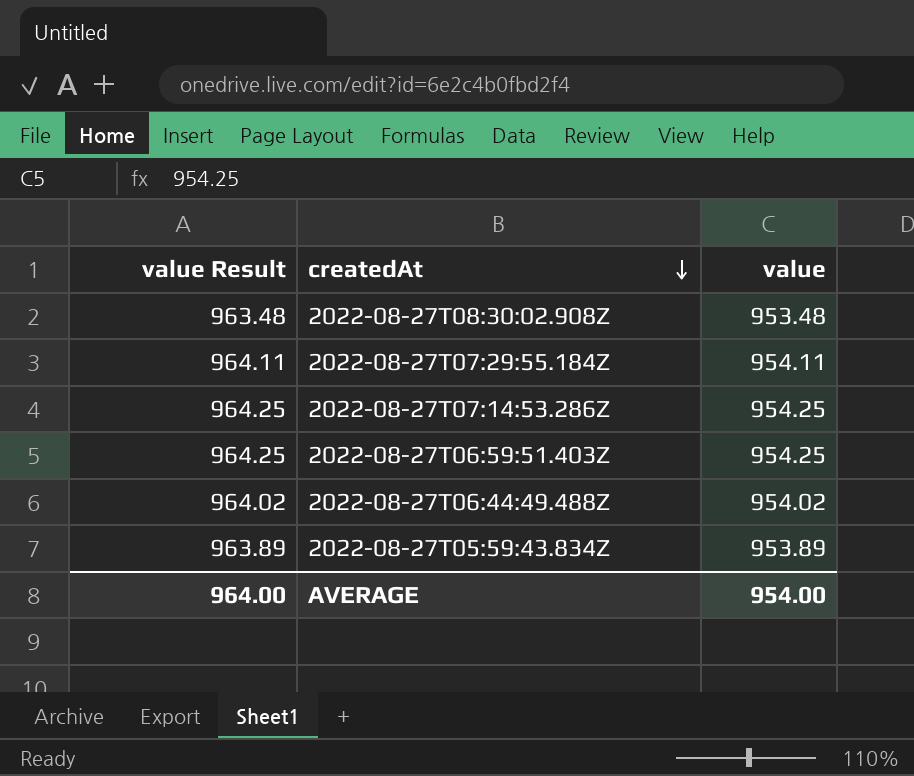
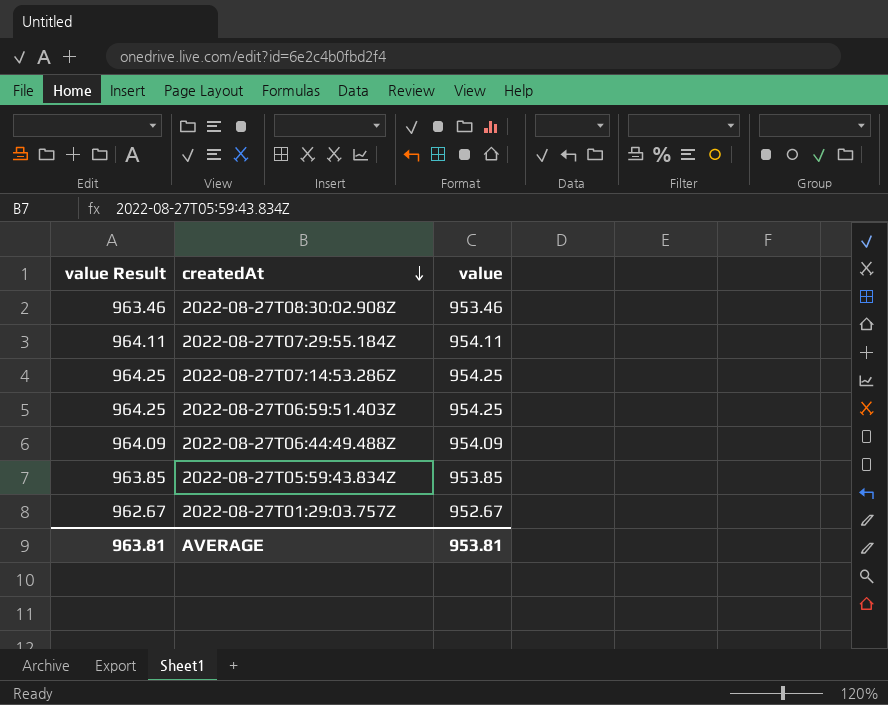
2022-08-27T08:30:02.908Z | value Result: 963.48 -> 963.46
2022-08-27T08:30:02.908Z | value: 953.48 -> 953.46
2022-08-27T06:44:49.488Z | value Result: 964.02 -> 964.09
2022-08-27T06:44:49.488Z | value: 954.02 -> 954.09
2022-08-27T05:59:43.834Z | value Result: 963.89 -> 963.85
2022-08-27T05:59:43.834Z | value: 953.89 -> 953.85
row 2022-08-27T01:29:03.757Z: none -> 962.67 | 952.67
AVERAGE | value Result: 964.00 -> 963.81
AVERAGE | value: 954.00 -> 953.81

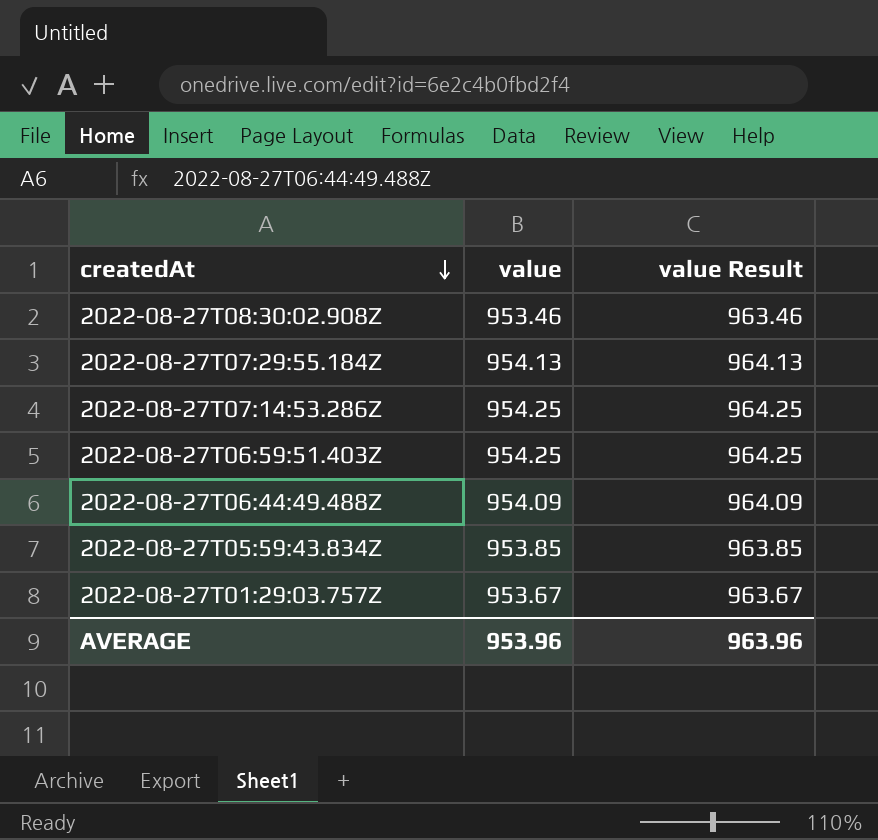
column value Result | position: 1 -> 3
2022-08-27T07:29:55.184Z | value: 954.11 -> 954.13
2022-08-27T07:29:55.184Z | value Result: 964.11 -> 964.13
2022-08-27T01:29:03.757Z | value: 952.67 -> 953.67
2022-08-27T01:29:03.757Z | value Result: 962.67 -> 963.67
AVERAGE | value: 953.81 -> 953.96
AVERAGE | value Result: 963.81 -> 963.96

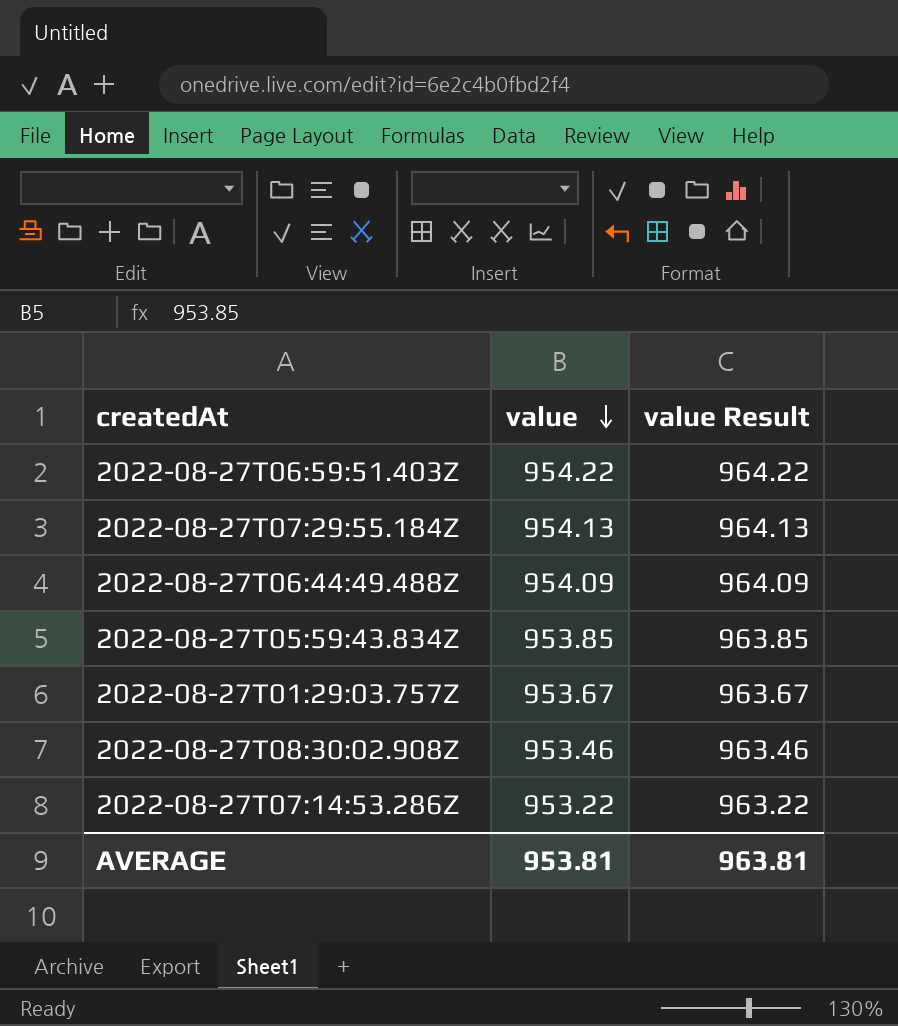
row order: createdAt descending -> value descending
2022-08-27T06:59:51.403Z | value: 954.25 -> 954.22
2022-08-27T06:59:51.403Z | value Result: 964.25 -> 964.22
2022-08-27T07:14:53.286Z | value: 954.25 -> 953.22
2022-08-27T07:14:53.286Z | value Result: 964.25 -> 963.22
AVERAGE | value: 953.96 -> 953.81
AVERAGE | value Result: 963.96 -> 963.81

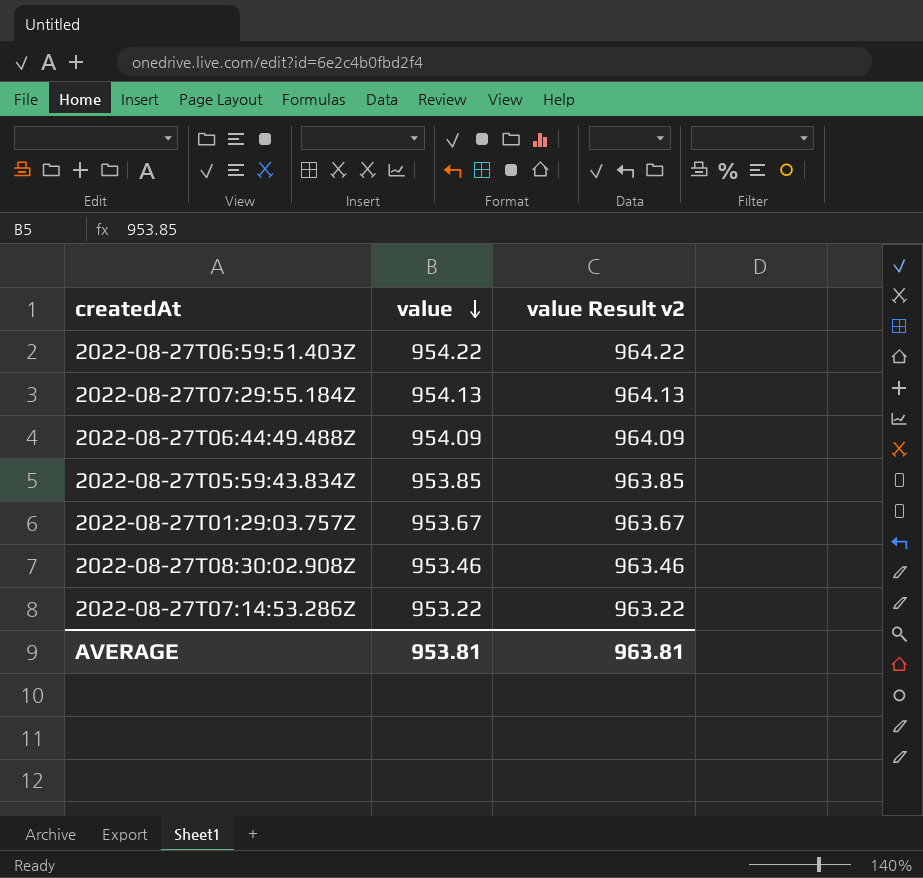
column name: value Result -> value Result v2

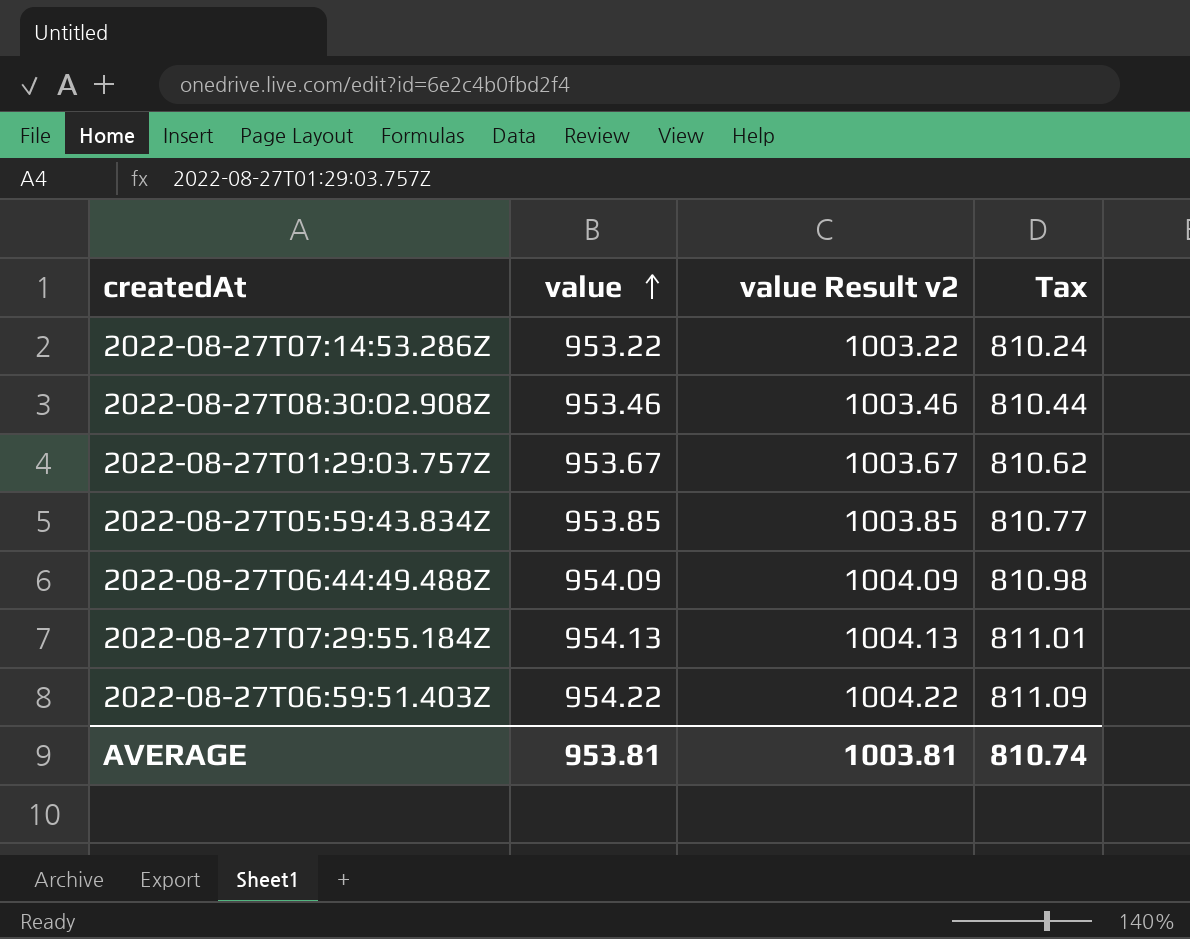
row order: value descending -> value ascending
column value Result v2 | formula: [value] + 10 -> [value] + 50
column Tax | formula: none -> [value] * 0.85
AVERAGE | value Result v2: 963.81 -> 1003.81

